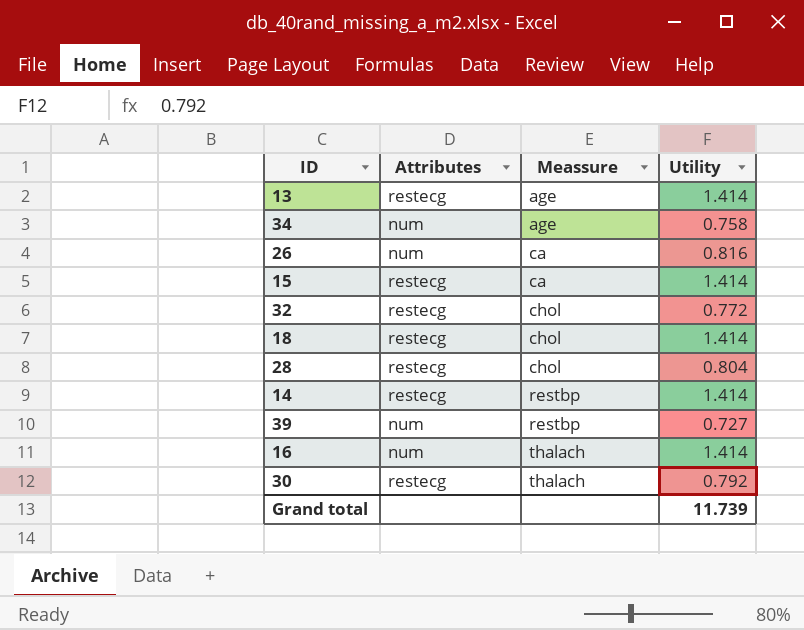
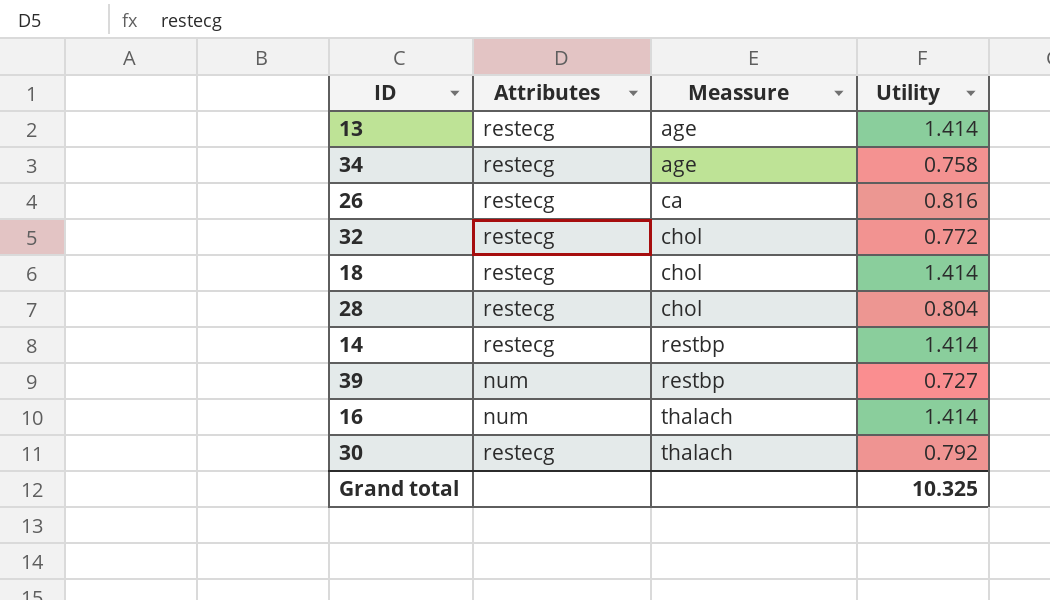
row 15: restecg | ca | 1.414 -> none
34 | Attributes: num -> restecg
26 | Attributes: num -> restecg
Grand total | Utility: 11.739 -> 10.325

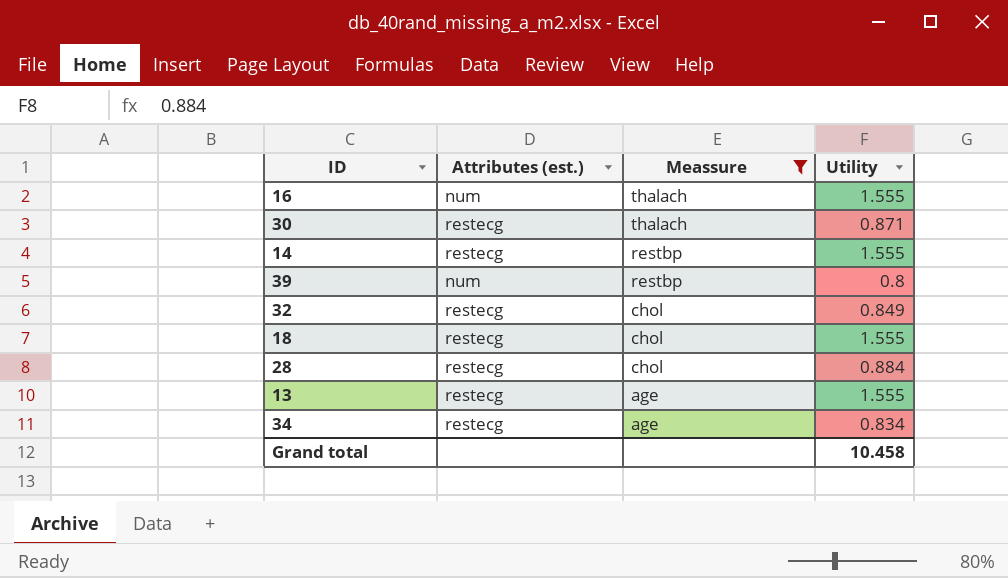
filter: none -> Meassure != ca
row order: Meassure ascending -> Meassure descending
column name: Attributes -> Attributes (est.)
16 | Utility: 1.414 -> 1.555
30 | Utility: 0.792 -> 0.871
14 | Utility: 1.414 -> 1.555
39 | Utility: 0.727 -> 0.8
32 | Utility: 0.772 -> 0.849
18 | Utility: 1.414 -> 1.555
28 | Utility: 0.804 -> 0.884
13 | Utility: 1.414 -> 1.555
34 | Utility: 0.758 -> 0.834
Grand total | Utility: 10.325 -> 10.458

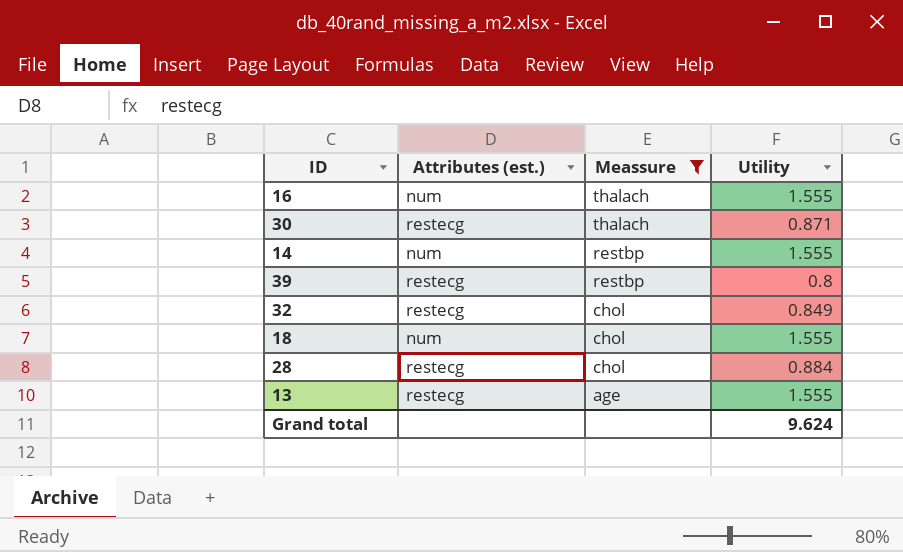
row 34: restecg | age | 0.834 -> none
14 | Attributes (est.): restecg -> num
39 | Attributes (est.): num -> restecg
18 | Attributes (est.): restecg -> num
Grand total | Utility: 10.458 -> 9.624

